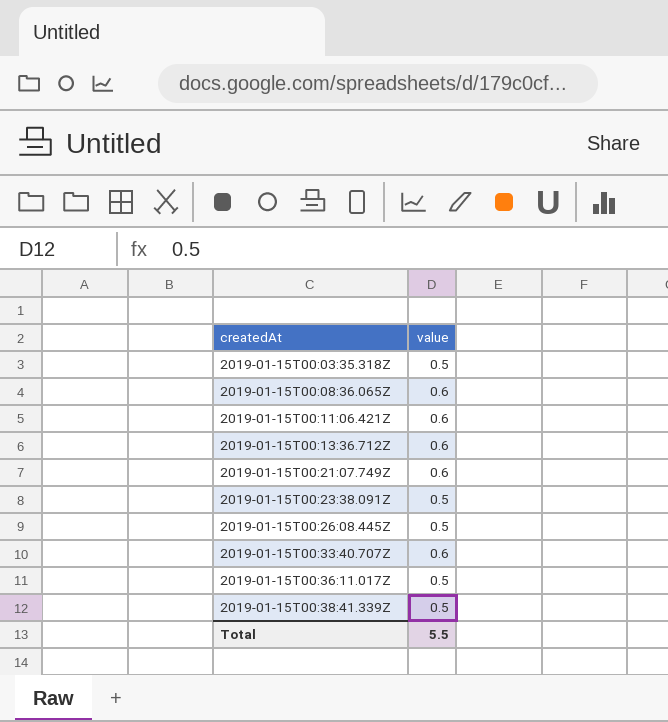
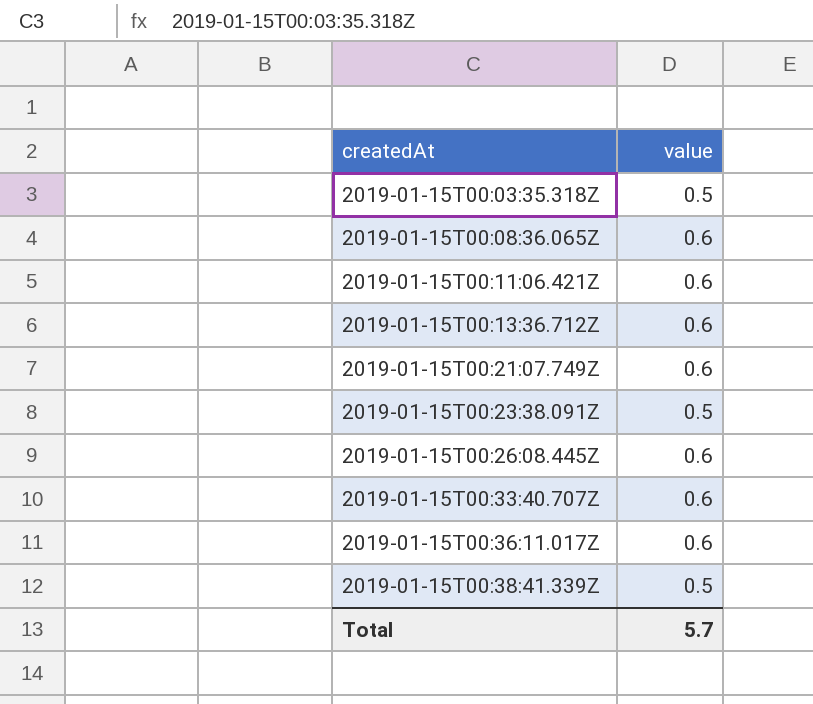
2019-01-15T00:26:08.445Z | value: 0.5 -> 0.6
2019-01-15T00:36:11.017Z | value: 0.5 -> 0.6
Total | value: 5.5 -> 5.7

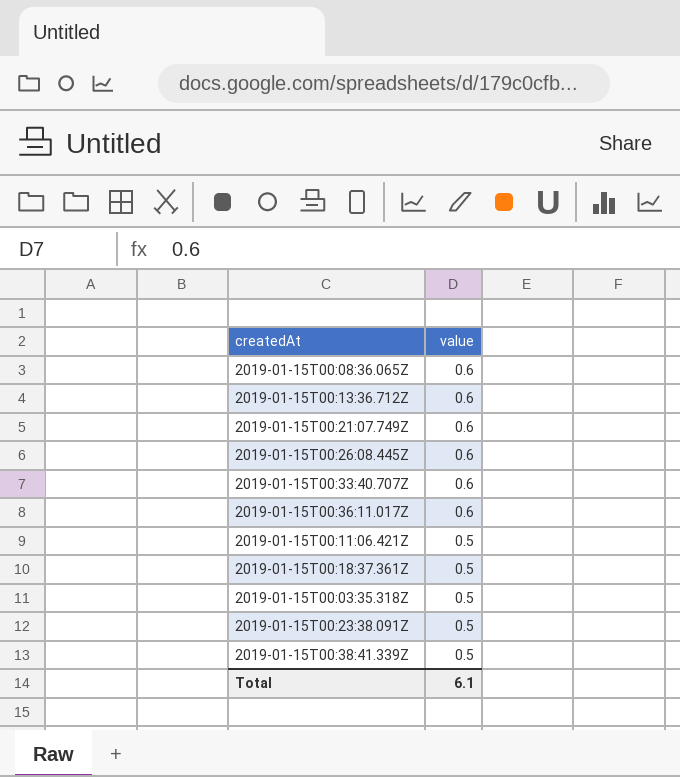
row order: createdAt ascending -> value descending
2019-01-15T00:11:06.421Z | value: 0.6 -> 0.5
row 2019-01-15T00:18:37.361Z: none -> 0.5
Total | value: 5.7 -> 6.1

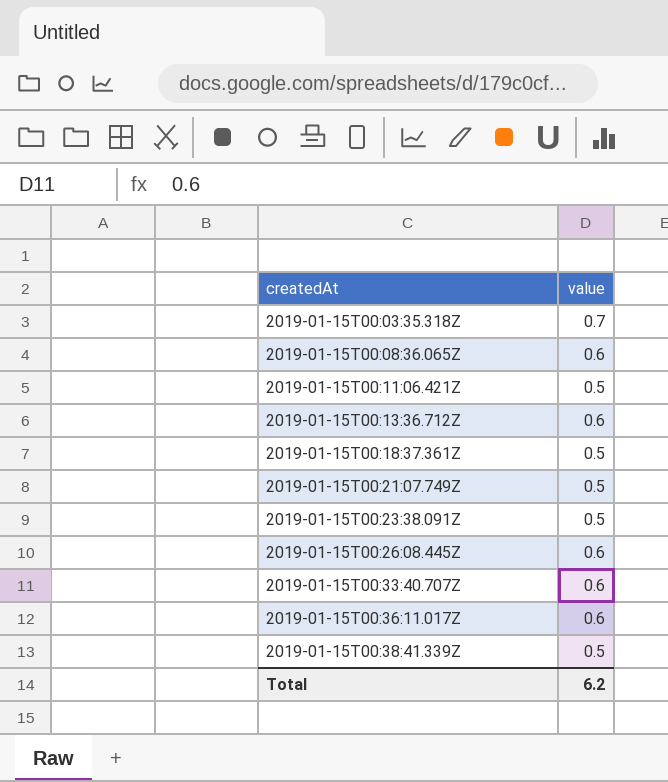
row order: value descending -> createdAt ascending
2019-01-15T00:03:35.318Z | value: 0.5 -> 0.7
2019-01-15T00:21:07.749Z | value: 0.6 -> 0.5
Total | value: 6.1 -> 6.2

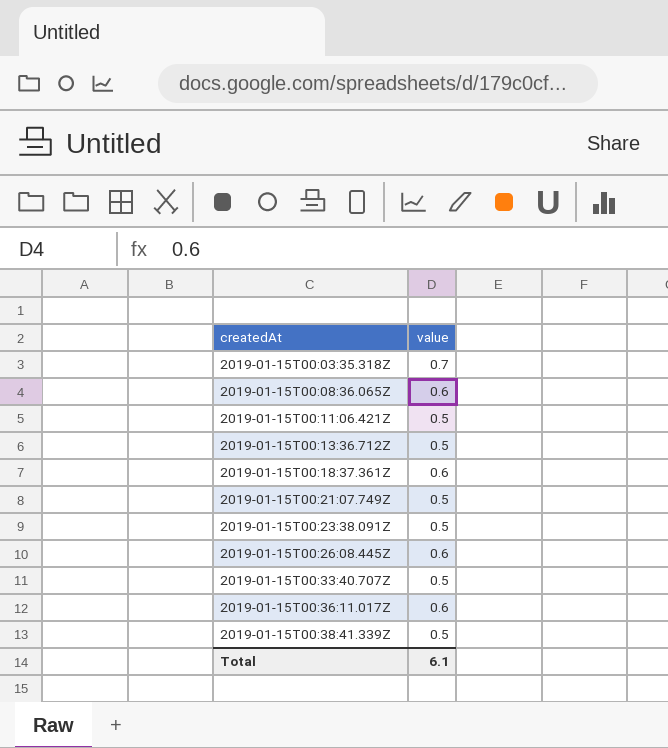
2019-01-15T00:13:36.712Z | value: 0.6 -> 0.5
2019-01-15T00:18:37.361Z | value: 0.5 -> 0.6
2019-01-15T00:33:40.707Z | value: 0.6 -> 0.5
Total | value: 6.2 -> 6.1

